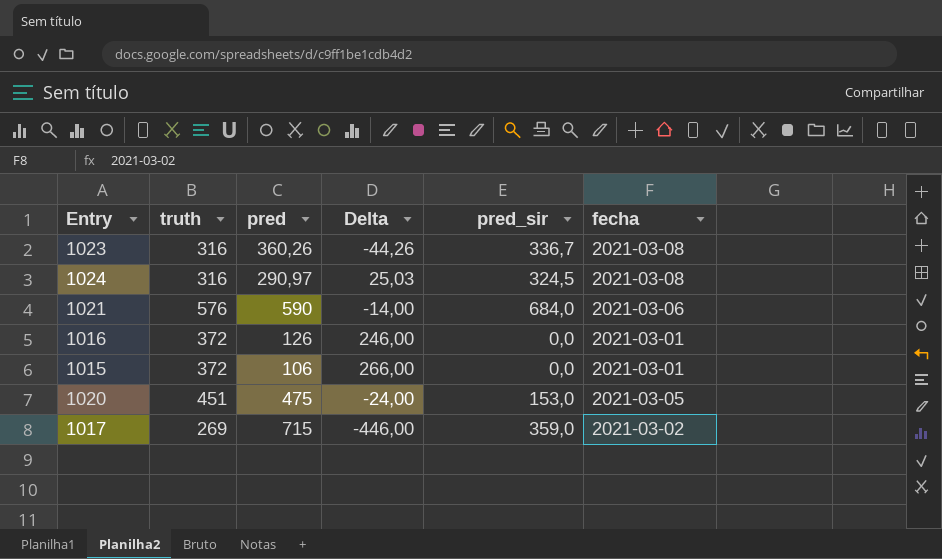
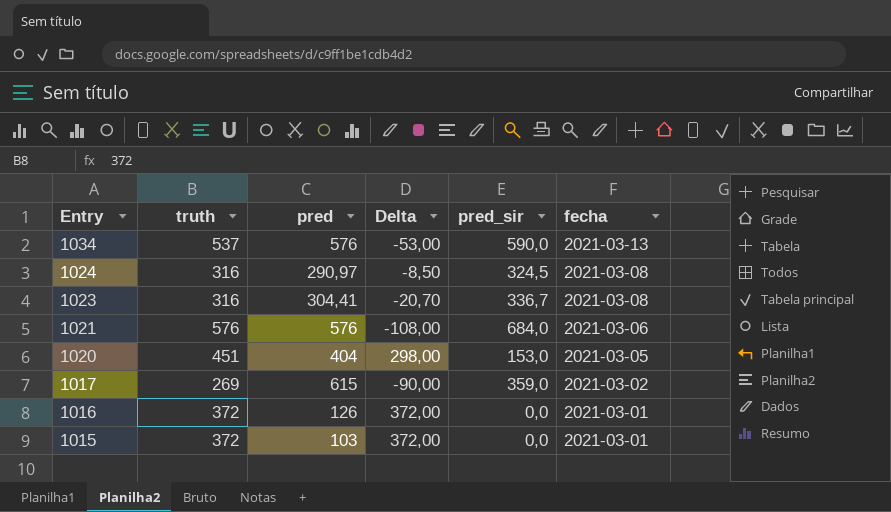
row order: none -> Entry descending
column Delta | formula: [truth] - [pred] -> [truth] - [pred_sir]
row 1034: none -> 537 | 576 | -53,00 | 590,0 | 2021-03-13
1023 | pred: 360,26 -> 304,41
1021 | pred: 590 -> 576
1020 | pred: 475 -> 404
1017 | pred: 715 -> 615
1015 | pred: 106 -> 103

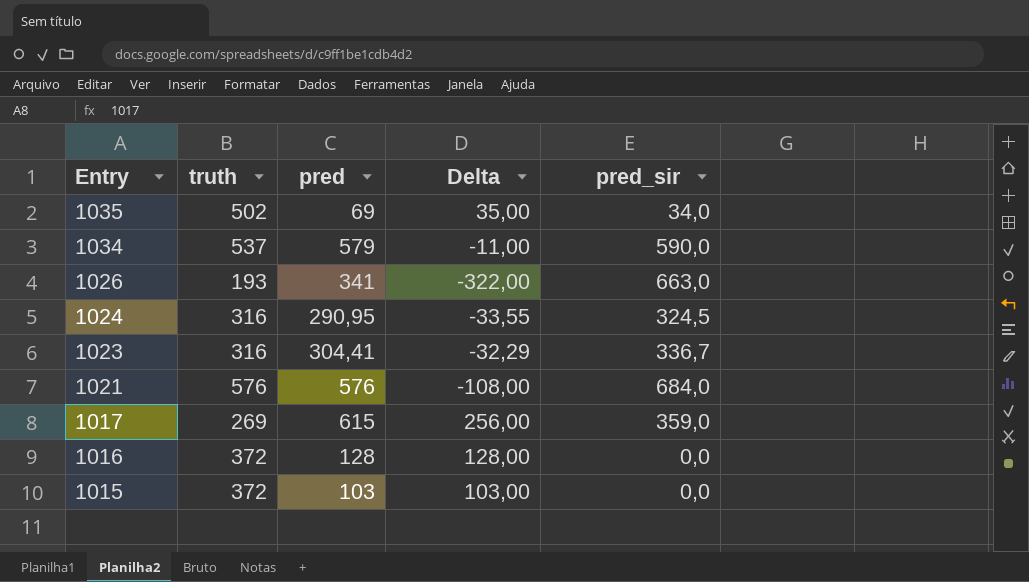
column fecha | position: 6 -> none
column Delta | formula: [truth] - [pred_sir] -> [pred] - [pred_sir]
row 1020: 451 | 404 | 298,00 | 153,0 | 2021-03-05 -> none
row 1035: none -> 502 | 69 | 35,00 | 34,0
1034 | pred: 576 -> 579
row 1026: none -> 193 | 341 | -322,00 | 663,0
1024 | pred: 290,97 -> 290,95
1016 | pred: 126 -> 128

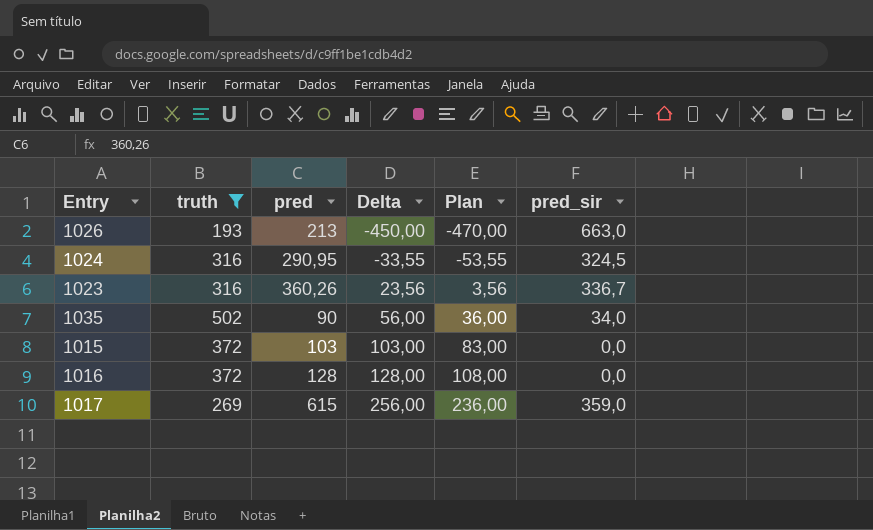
filter: none -> truth <= 502
row order: Entry descending -> Delta ascending
column Plan | formula: none -> [Delta] - 20
1026 | pred: 341 -> 213
1026 | Delta: -322,00 -> -450,00
1023 | pred: 304,41 -> 360,26
1023 | Delta: -32,29 -> 23,56
1035 | pred: 69 -> 90
1035 | Delta: 35,00 -> 56,00

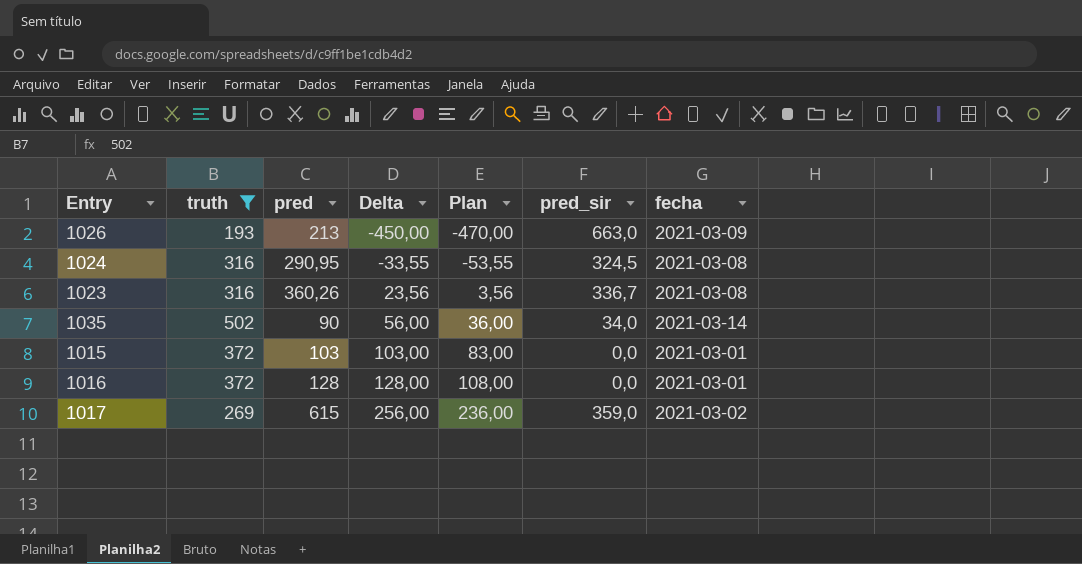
column fecha | position: none -> 7

